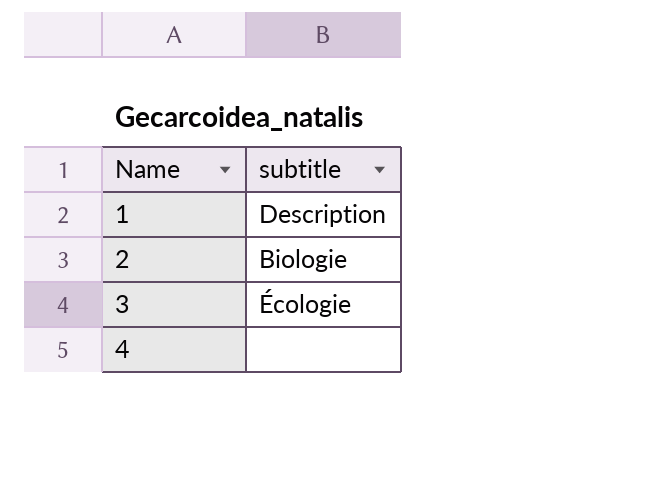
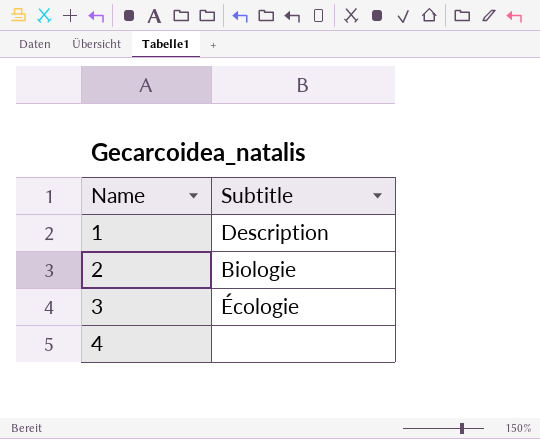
column name: subtitle -> Subtitle

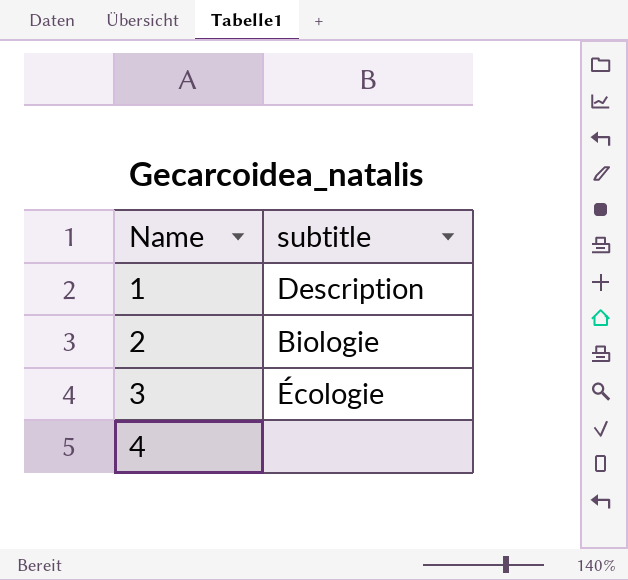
column name: Subtitle -> subtitle

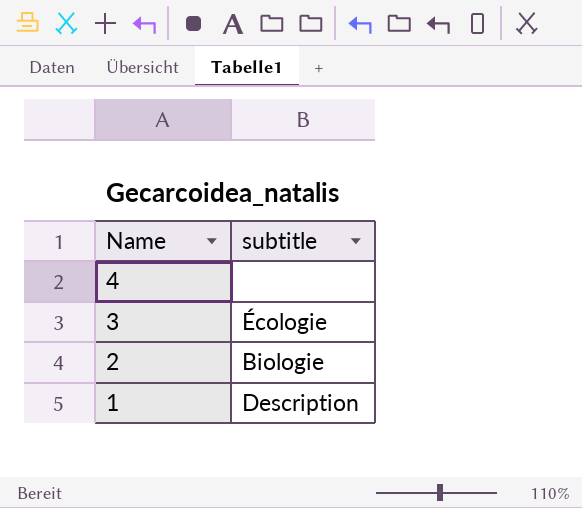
row order: Name ascending -> Name descending

